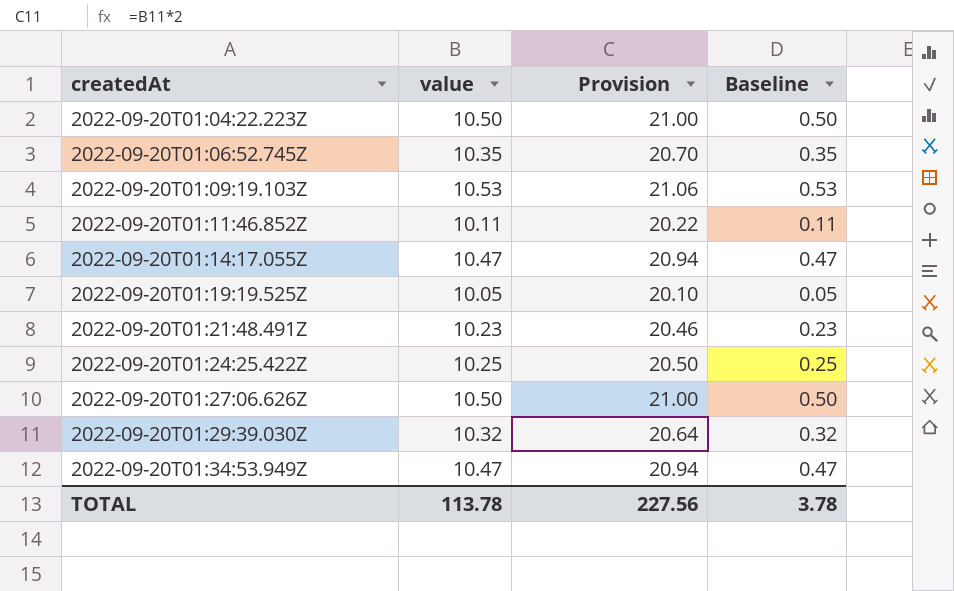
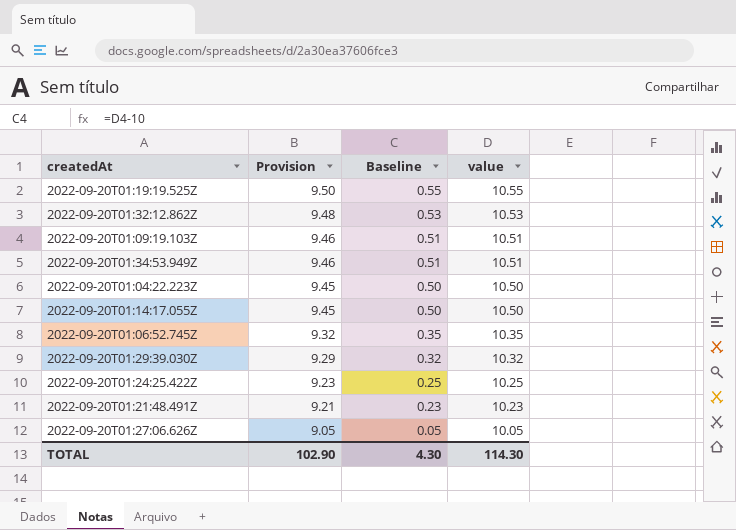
row order: createdAt ascending -> Provision descending
column Provision | formula: [value] * 2 -> [value] * 0.9
column value | position: 2 -> 4
row 2022-09-20T01:11:46.852Z: 10.11 | 20.22 | 0.11 -> none
2022-09-20T01:19:19.525Z | Baseline: 0.05 -> 0.55
2022-09-20T01:19:19.525Z | value: 10.05 -> 10.55
row 2022-09-20T01:32:12.862Z: none -> 9.48 | 0.53 | 10.53
2022-09-20T01:09:19.103Z | Baseline: 0.53 -> 0.51
2022-09-20T01:09:19.103Z | value: 10.53 -> 10.51
2022-09-20T01:34:53.949Z | Baseline: 0.47 -> 0.51
2022-09-20T01:34:53.949Z | value: 10.47 -> 10.51
2022-09-20T01:14:17.055Z | Baseline: 0.47 -> 0.50
2022-09-20T01:14:17.055Z | value: 10.47 -> 10.50
2022-09-20T01:27:06.626Z | Baseline: 0.50 -> 0.05
2022-09-20T01:27:06.626Z | value: 10.50 -> 10.05
TOTAL | Provision: 227.56 -> 102.90
TOTAL | Baseline: 3.78 -> 4.30
TOTAL | value: 113.78 -> 114.30

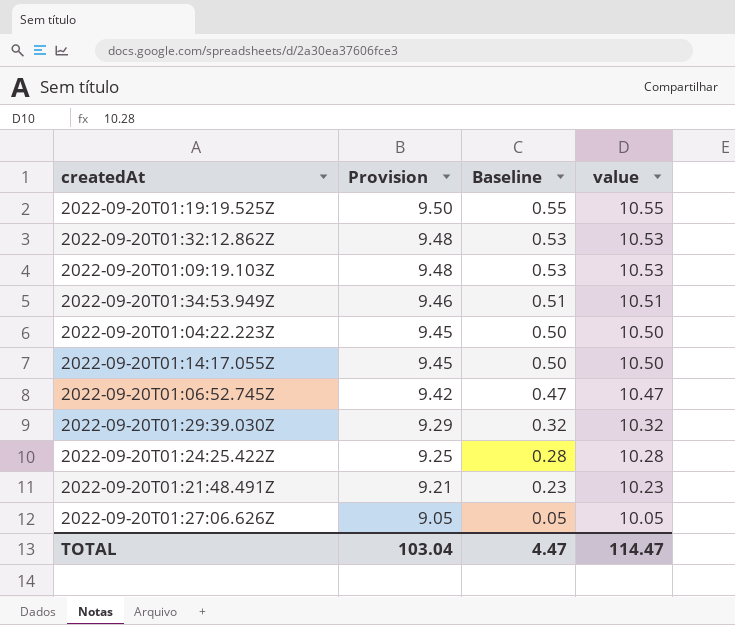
2022-09-20T01:09:19.103Z | Provision: 9.46 -> 9.48
2022-09-20T01:09:19.103Z | Baseline: 0.51 -> 0.53
2022-09-20T01:09:19.103Z | value: 10.51 -> 10.53
2022-09-20T01:06:52.745Z | Provision: 9.32 -> 9.42
2022-09-20T01:06:52.745Z | Baseline: 0.35 -> 0.47
2022-09-20T01:06:52.745Z | value: 10.35 -> 10.47
2022-09-20T01:24:25.422Z | Provision: 9.23 -> 9.25
2022-09-20T01:24:25.422Z | Baseline: 0.25 -> 0.28
2022-09-20T01:24:25.422Z | value: 10.25 -> 10.28
TOTAL | Provision: 102.90 -> 103.04
TOTAL | Baseline: 4.30 -> 4.47
TOTAL | value: 114.30 -> 114.47

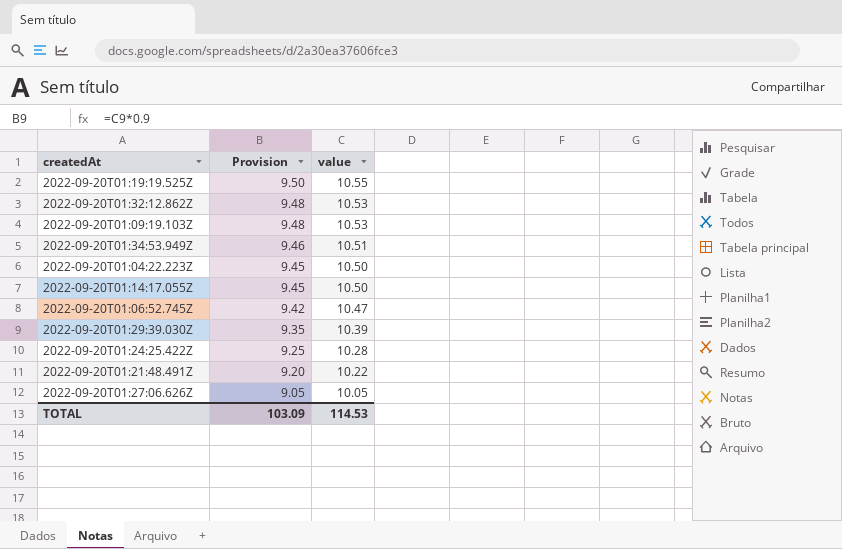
column Baseline | formula: [value] - 10 -> none
2022-09-20T01:29:39.030Z | Provision: 9.29 -> 9.35
2022-09-20T01:29:39.030Z | value: 10.32 -> 10.39
2022-09-20T01:21:48.491Z | Provision: 9.21 -> 9.20
2022-09-20T01:21:48.491Z | value: 10.23 -> 10.22
TOTAL | Provision: 103.04 -> 103.09
TOTAL | value: 114.47 -> 114.53

